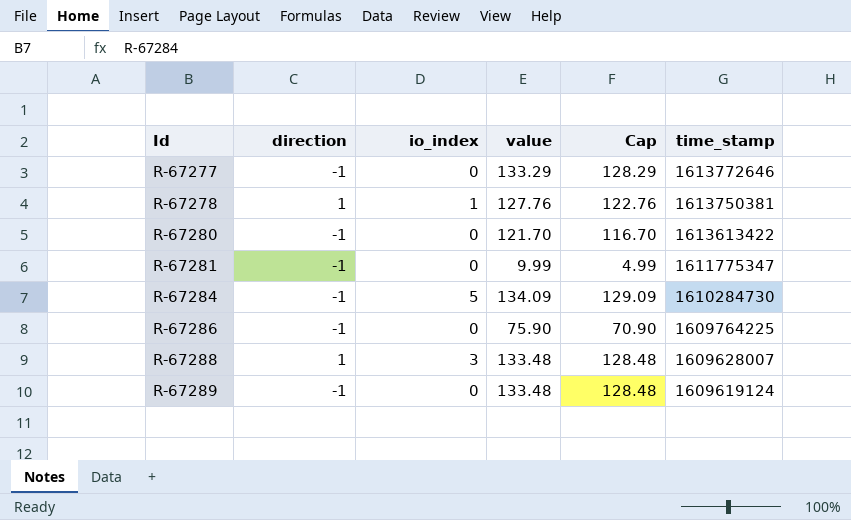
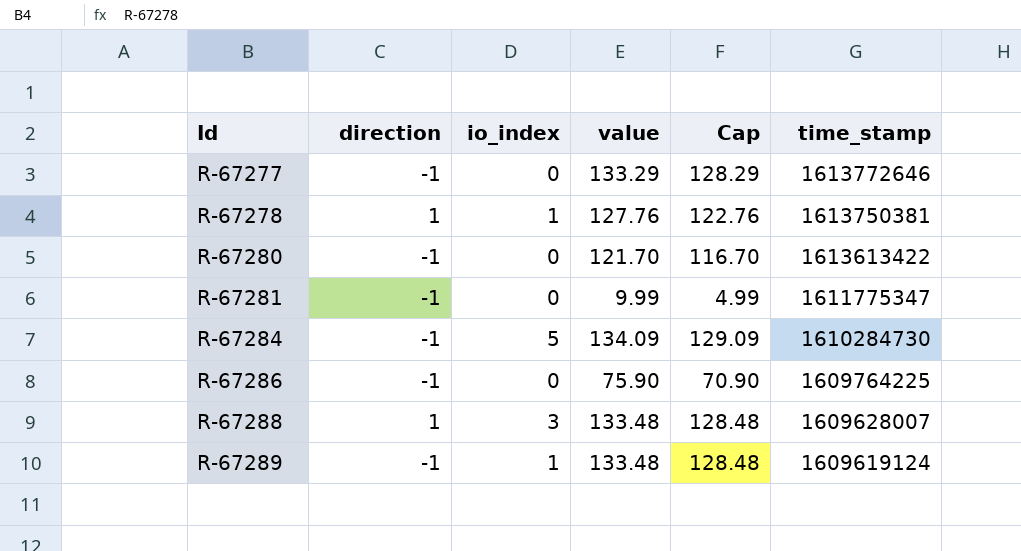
R-67289 | io_index: 0 -> 1

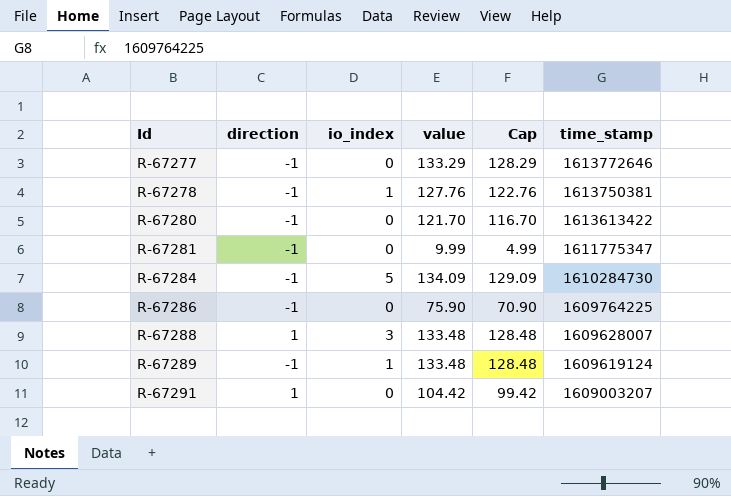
R-67278 | direction: 1 -> -1
row R-67291: none -> 1 | 0 | 104.42 | 99.42 | 1609003207

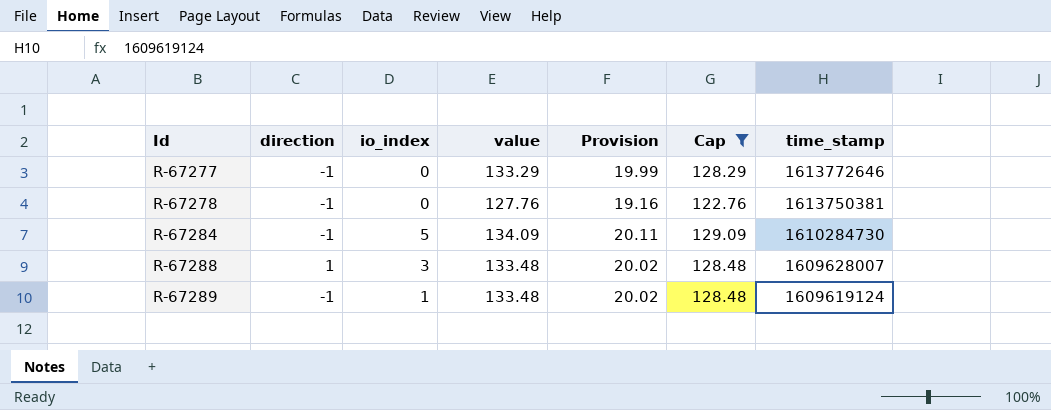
filter: none -> Cap >= 122.76
column Provision | formula: none -> [value] * 0.15
R-67278 | io_index: 1 -> 0

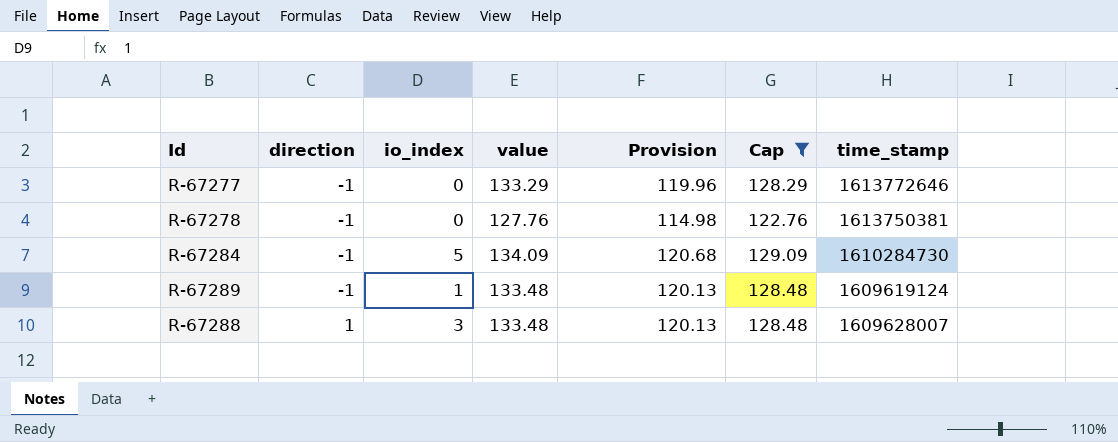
row order: Id ascending -> direction ascending
column Provision | formula: [value] * 0.15 -> [value] * 0.9

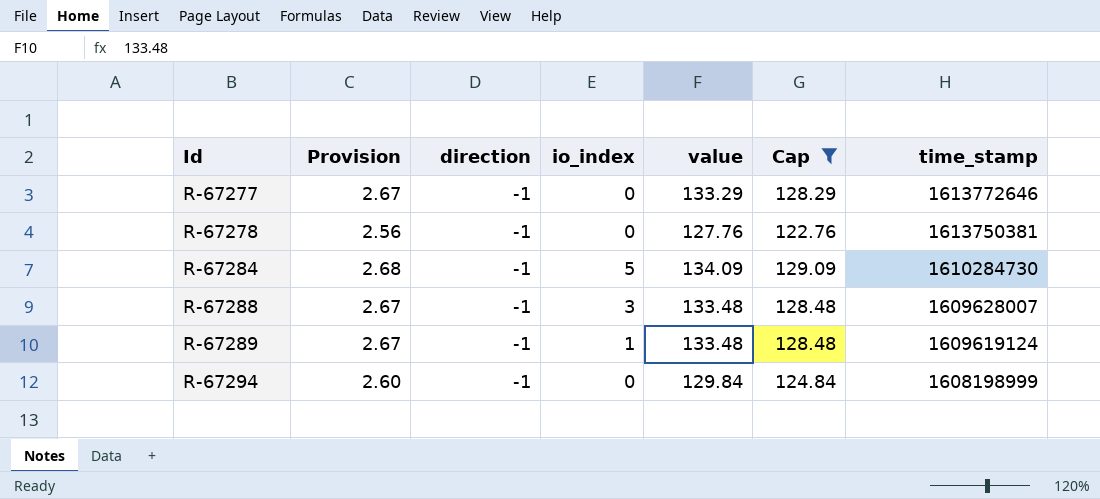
row order: direction ascending -> Id ascending
column Provision | formula: [value] * 0.9 -> [value] * 0.02
column Provision | position: 5 -> 2
R-67288 | direction: 1 -> -1
row R-67294: none -> 2.60 | -1 | 0 | 129.84 | 124.84 | 1608198999

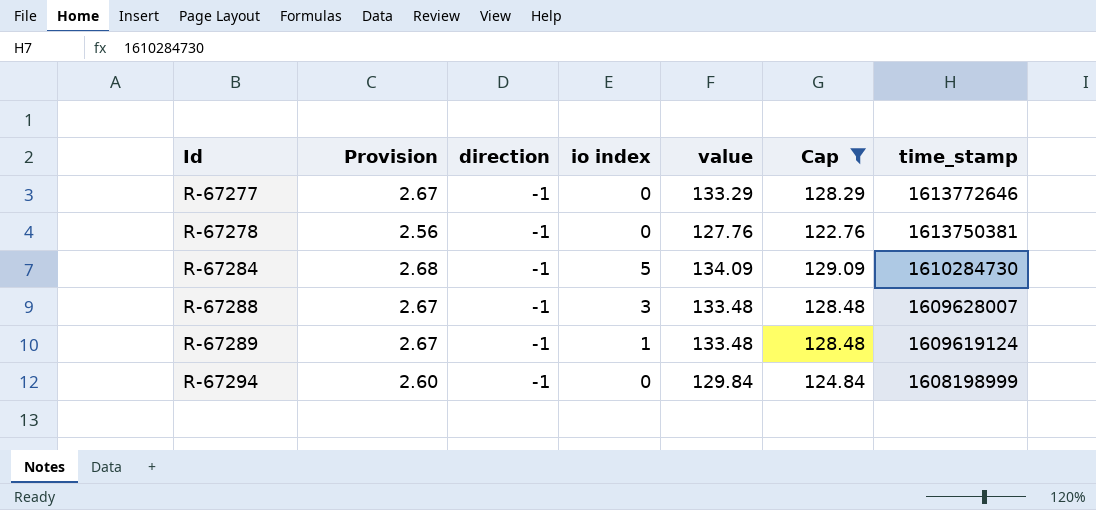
column name: io_index -> io index

